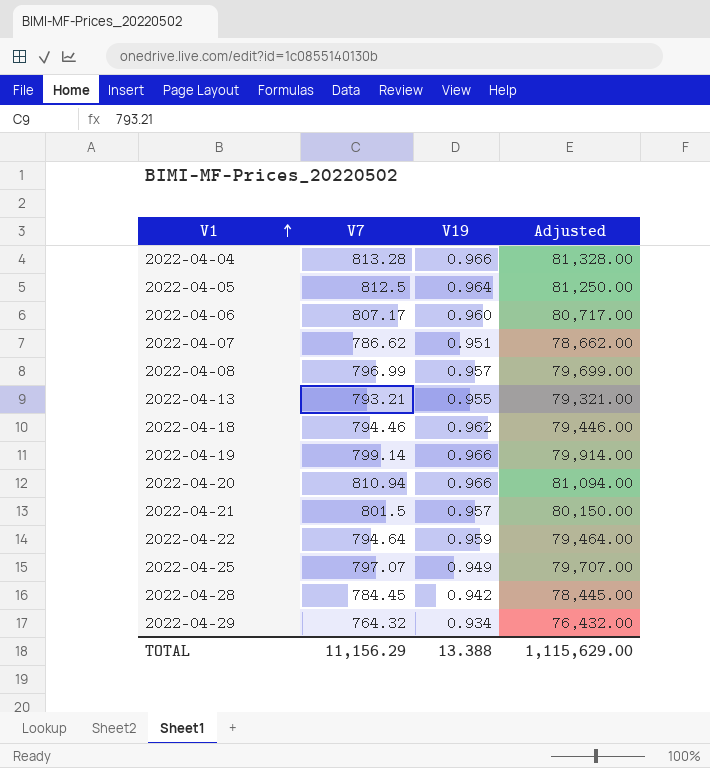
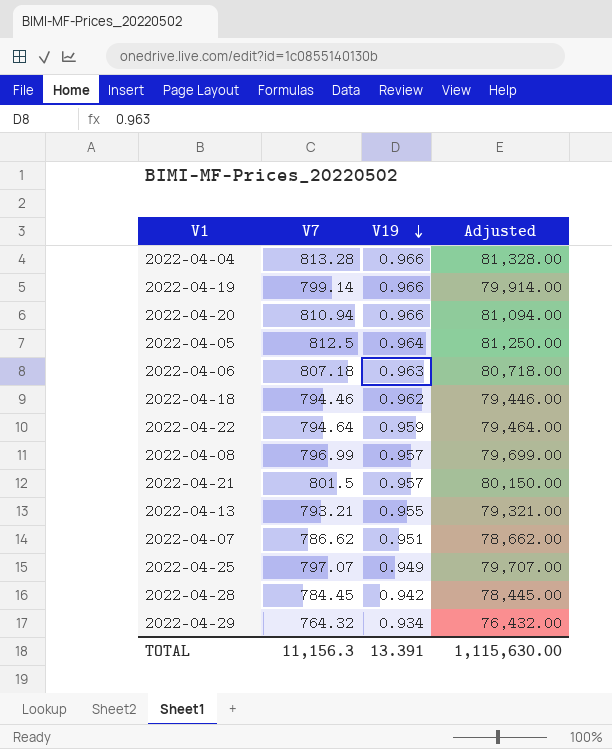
row order: V1 ascending -> V19 descending
2022-04-06 | V7: 807.17 -> 807.18
2022-04-06 | V19: 0.960 -> 0.963
2022-04-06 | Adjusted: 80,717.00 -> 80,718.00
TOTAL | V7: 11,156.29 -> 11,156.3
TOTAL | V19: 13.388 -> 13.391
TOTAL | Adjusted: 1,115,629.00 -> 1,115,630.00

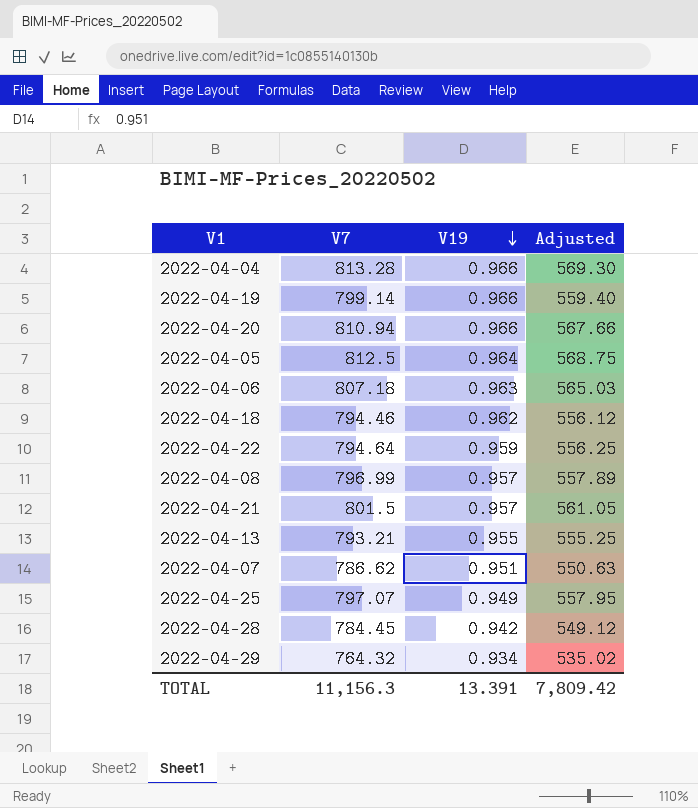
column Adjusted | formula: [V7] * 100 -> [V7] * 0.7
TOTAL | Adjusted: 1,115,630.00 -> 7,809.42

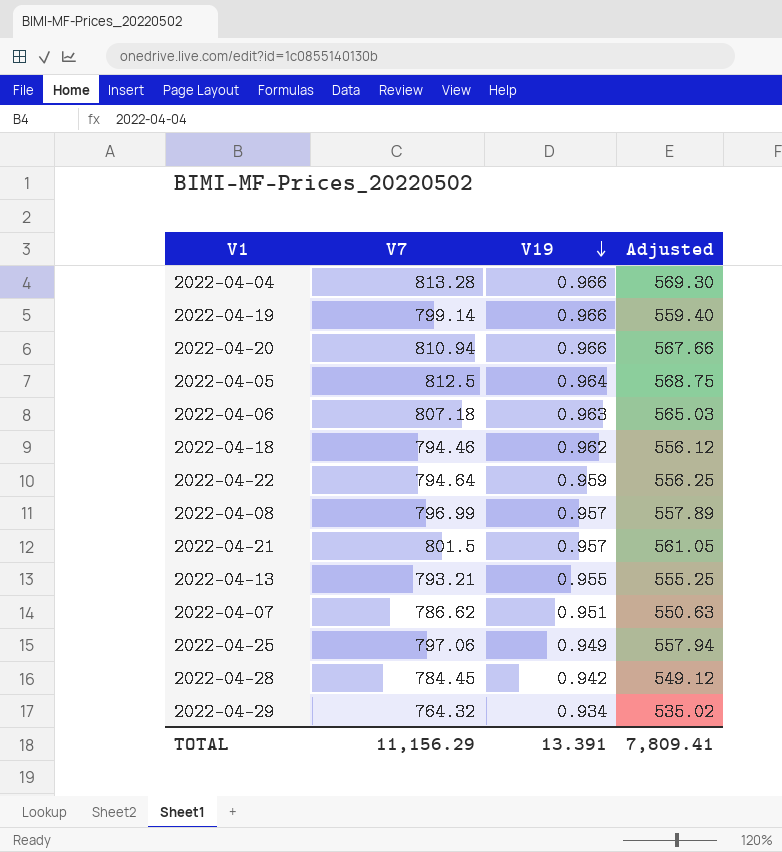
2022-04-25 | V7: 797.07 -> 797.06
2022-04-25 | Adjusted: 557.95 -> 557.94
TOTAL | V7: 11,156.3 -> 11,156.29
TOTAL | Adjusted: 7,809.42 -> 7,809.41

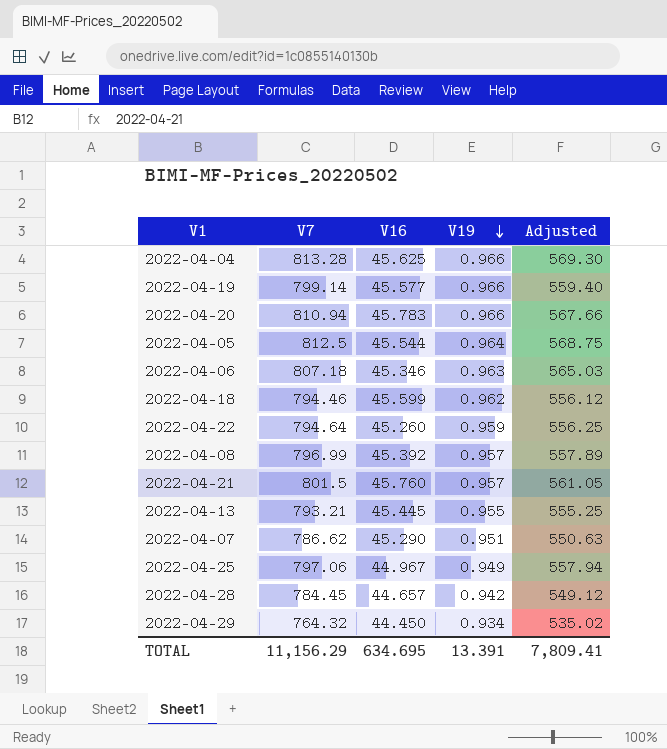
column V16 | position: none -> 3

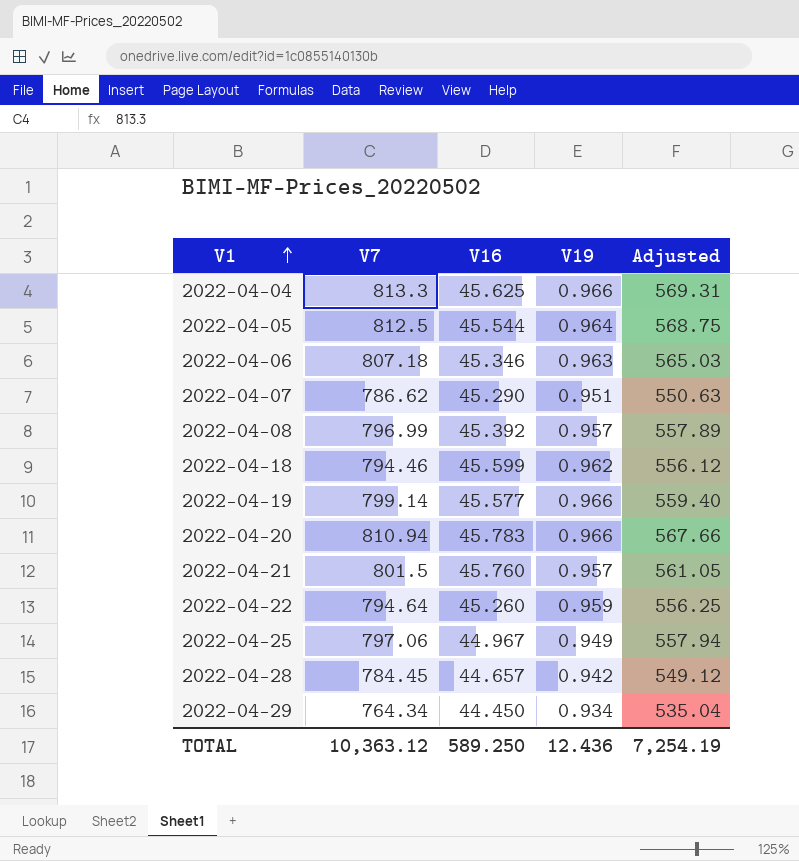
row order: V19 descending -> V1 ascending
row 2022-04-13: 793.21 | 45.445 | 0.955 | 555.25 -> none
2022-04-04 | V7: 813.28 -> 813.3
2022-04-04 | Adjusted: 569.30 -> 569.31
2022-04-29 | V7: 764.32 -> 764.34
2022-04-29 | Adjusted: 535.02 -> 535.04
TOTAL | V7: 11,156.29 -> 10,363.12
TOTAL | V16: 634.695 -> 589.250
TOTAL | V19: 13.391 -> 12.436
TOTAL | Adjusted: 7,809.41 -> 7,254.19

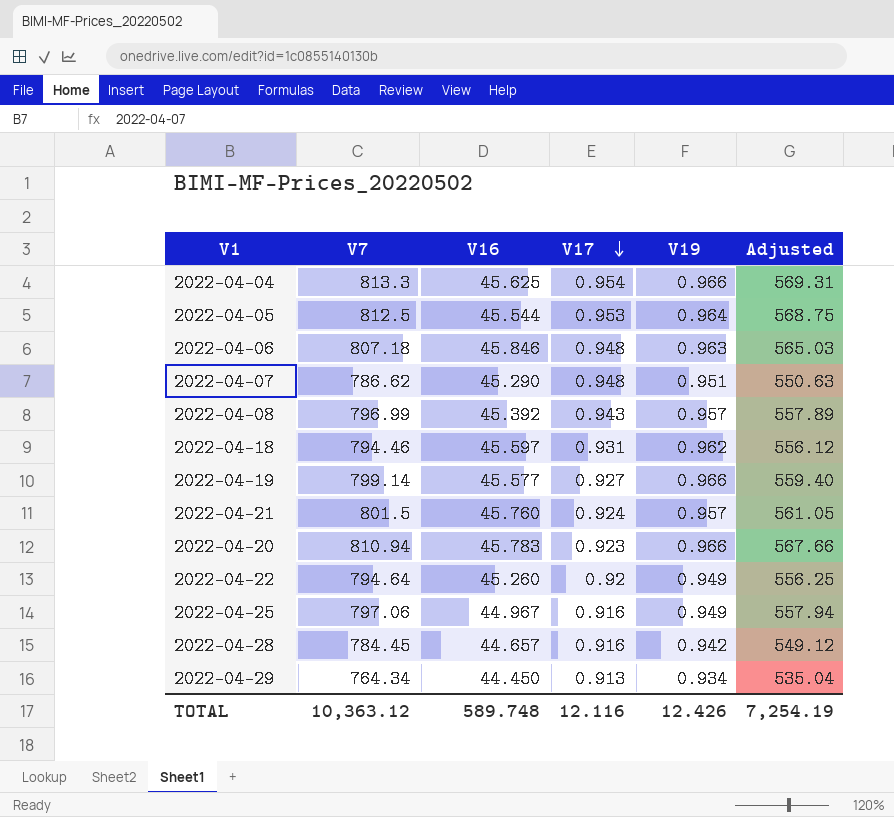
row order: V1 ascending -> V17 descending
column V17 | position: none -> 4
2022-04-06 | V16: 45.346 -> 45.846
2022-04-18 | V16: 45.599 -> 45.597
2022-04-22 | V19: 0.959 -> 0.949
TOTAL | V16: 589.250 -> 589.748
TOTAL | V19: 12.436 -> 12.426

